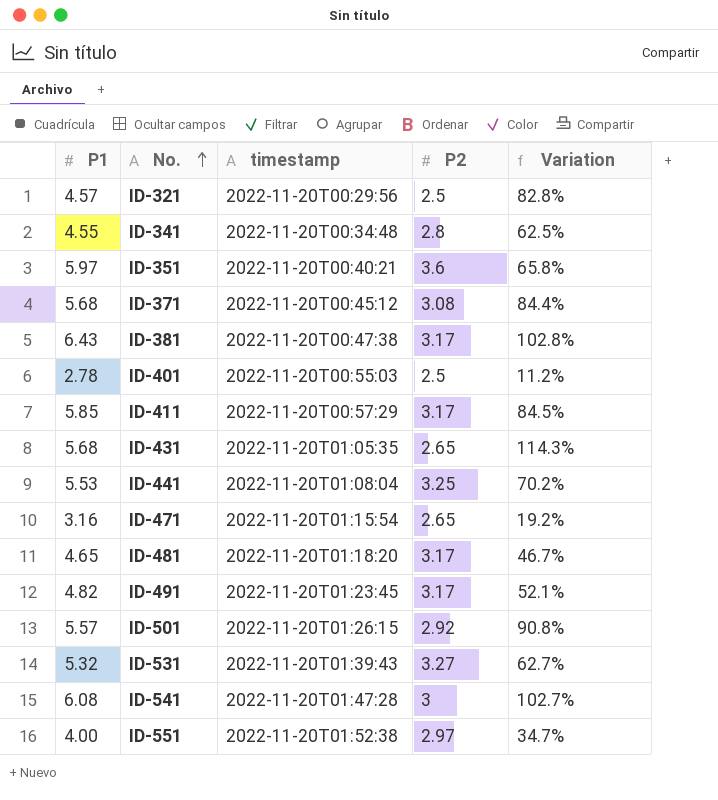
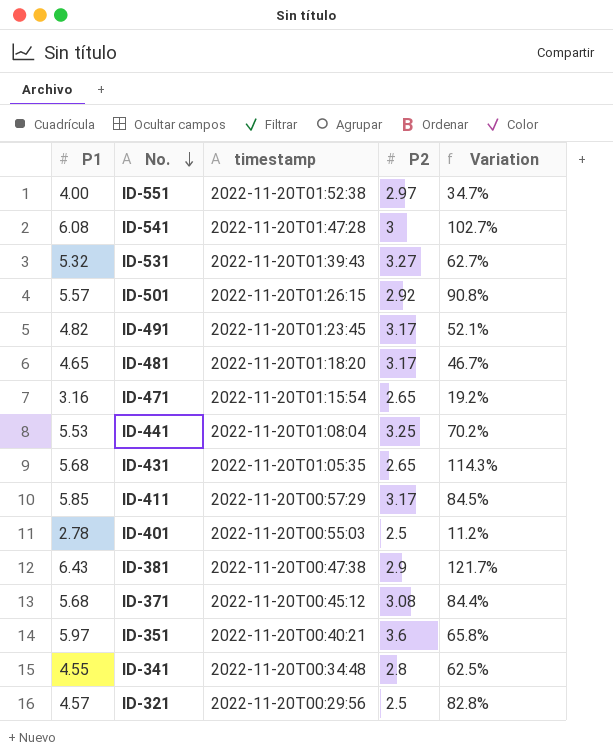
row order: No. ascending -> No. descending
ID-381 | P2: 3.17 -> 2.9
ID-381 | Variation: 102.8% -> 121.7%

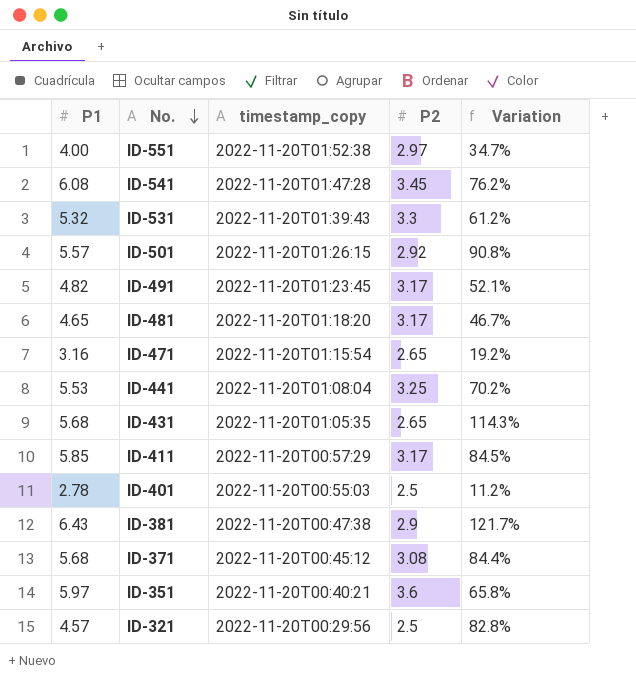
column name: timestamp -> timestamp_copy
row ID-341: 4.55 | 2022-11-20T00:34:48 | 2.8 | 62.5% -> none
ID-541 | P2: 3 -> 3.45
ID-541 | Variation: 102.7% -> 76.2%
ID-531 | P2: 3.27 -> 3.3
ID-531 | Variation: 62.7% -> 61.2%

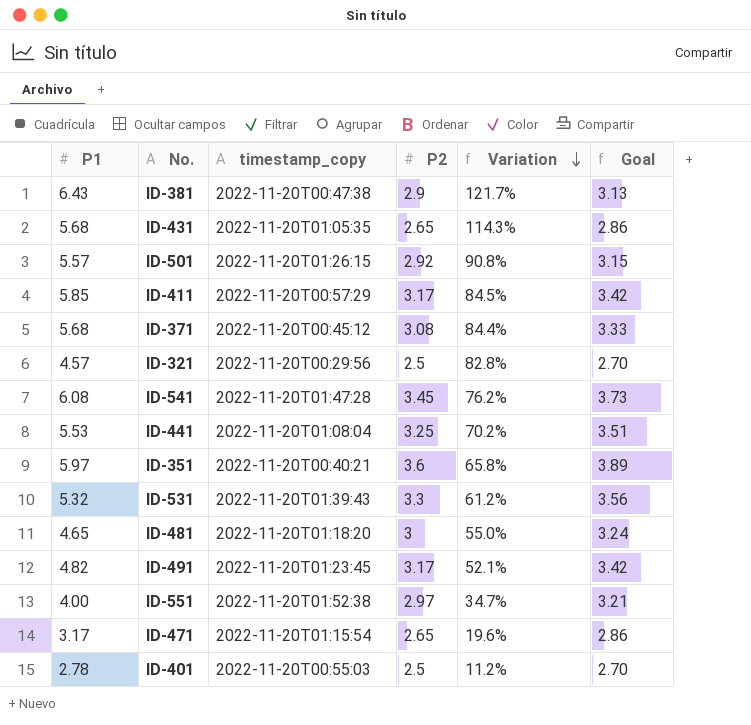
row order: No. descending -> Variation descending
column Goal | formula: none -> [P2] * 1.08
ID-481 | P2: 3.17 -> 3
ID-481 | Variation: 46.7% -> 55.0%
ID-471 | P1: 3.16 -> 3.17
ID-471 | Variation: 19.2% -> 19.6%

